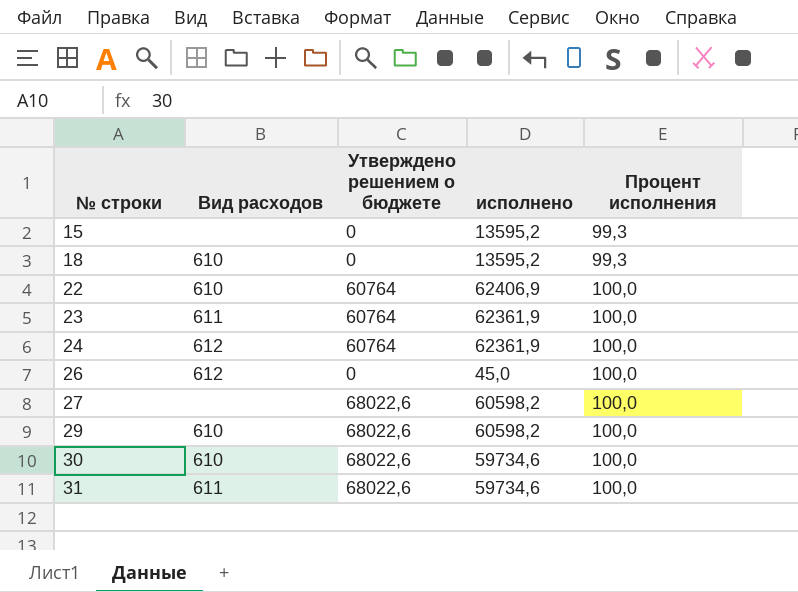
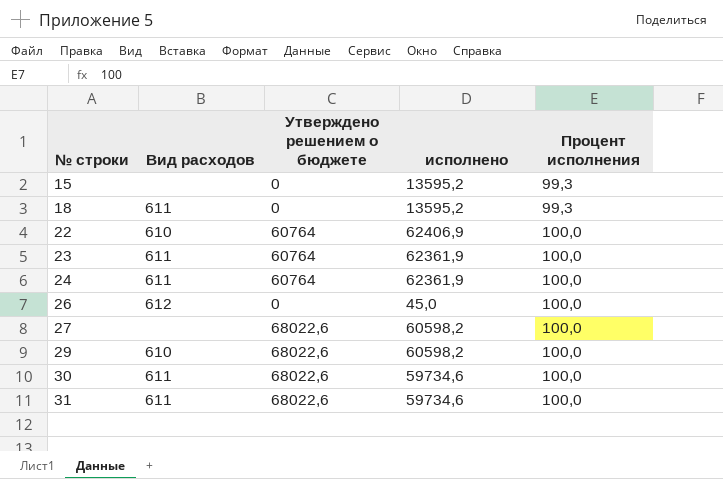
18 | Вид расходов: 610 -> 611
24 | Вид расходов: 612 -> 611
30 | Вид расходов: 610 -> 611

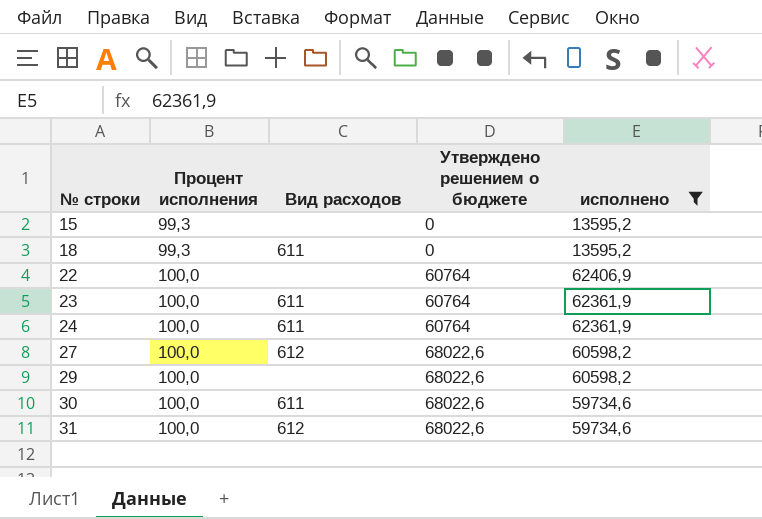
filter: none -> исполнено != 45,0
column Процент исполнения | position: 5 -> 2
22 | Вид расходов: 610 -> none
27 | Вид расходов: none -> 612
29 | Вид расходов: 610 -> none
31 | Вид расходов: 611 -> 612

